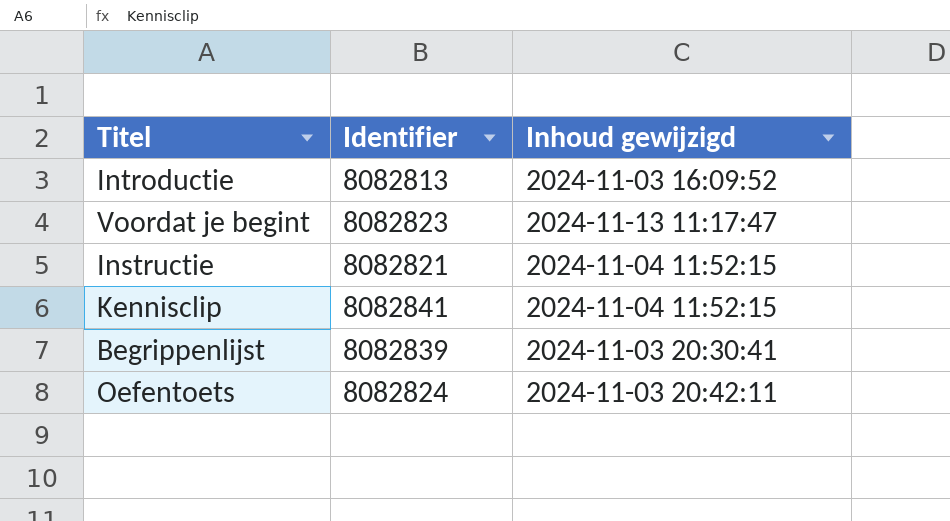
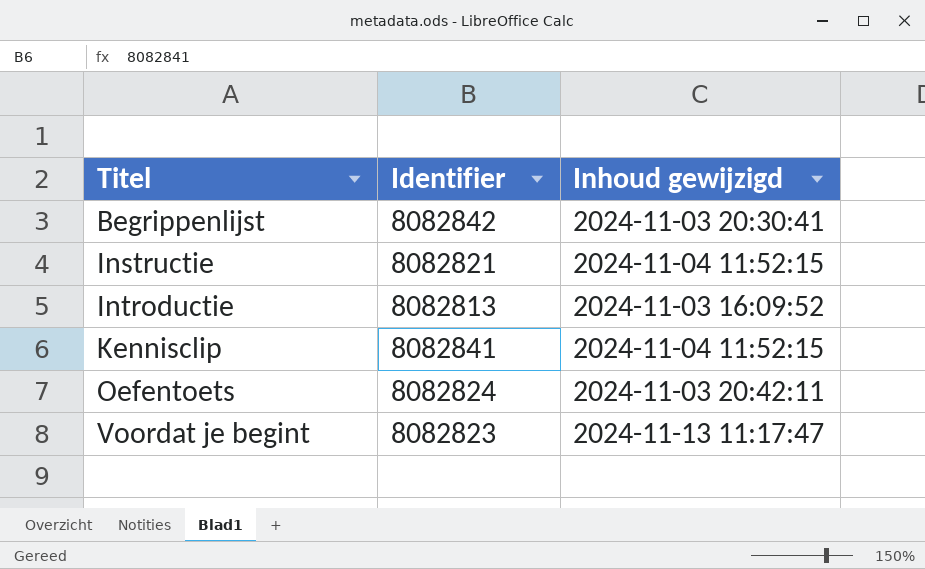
row order: none -> Titel ascending
Begrippenlijst | Identifier: 8082839 -> 8082842

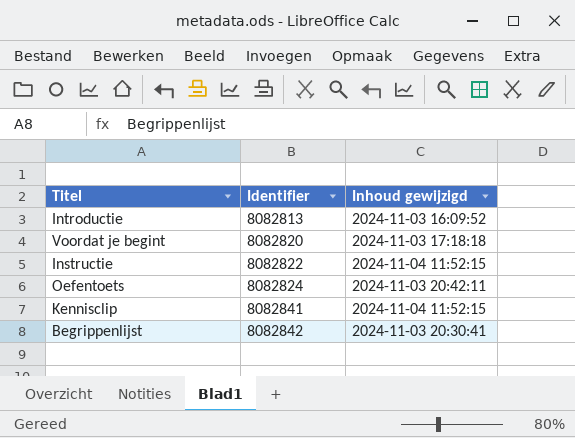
row order: Titel ascending -> Identifier ascending
Voordat je begint | Identifier: 8082823 -> 8082820
Voordat je begint | Inhoud gewijzigd: 2024-11-13 11:17:47 -> 2024-11-03 17:18:18
Instructie | Identifier: 8082821 -> 8082822

